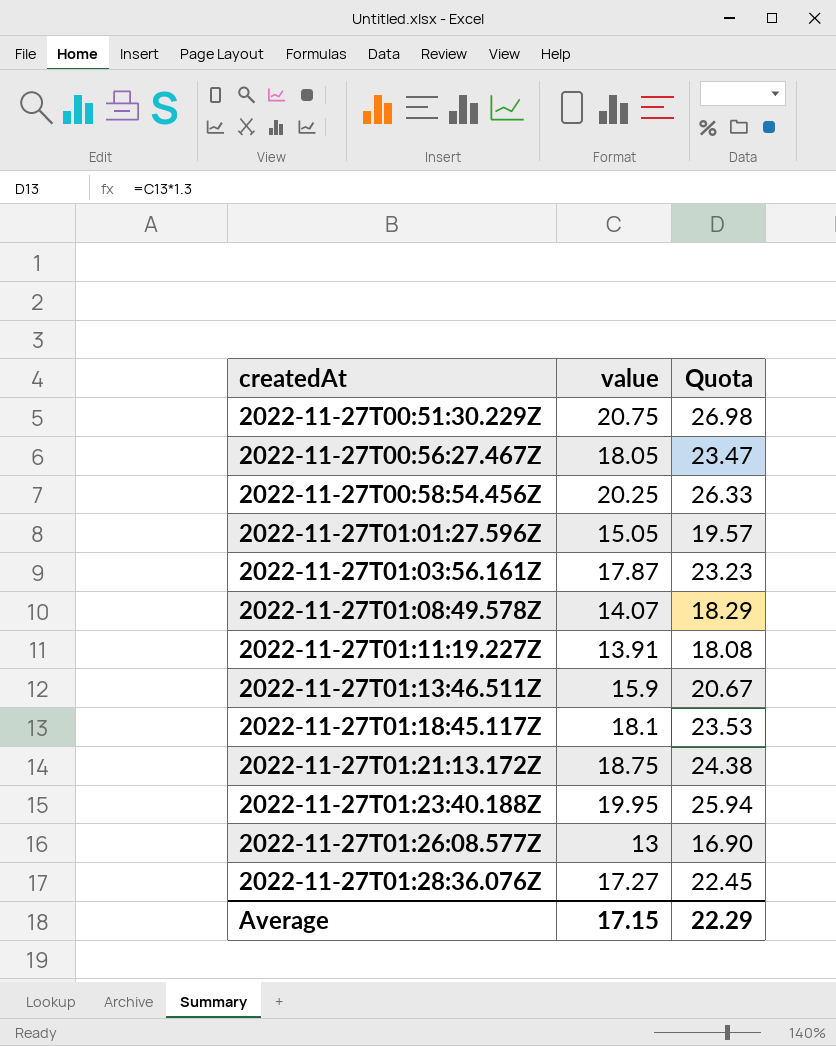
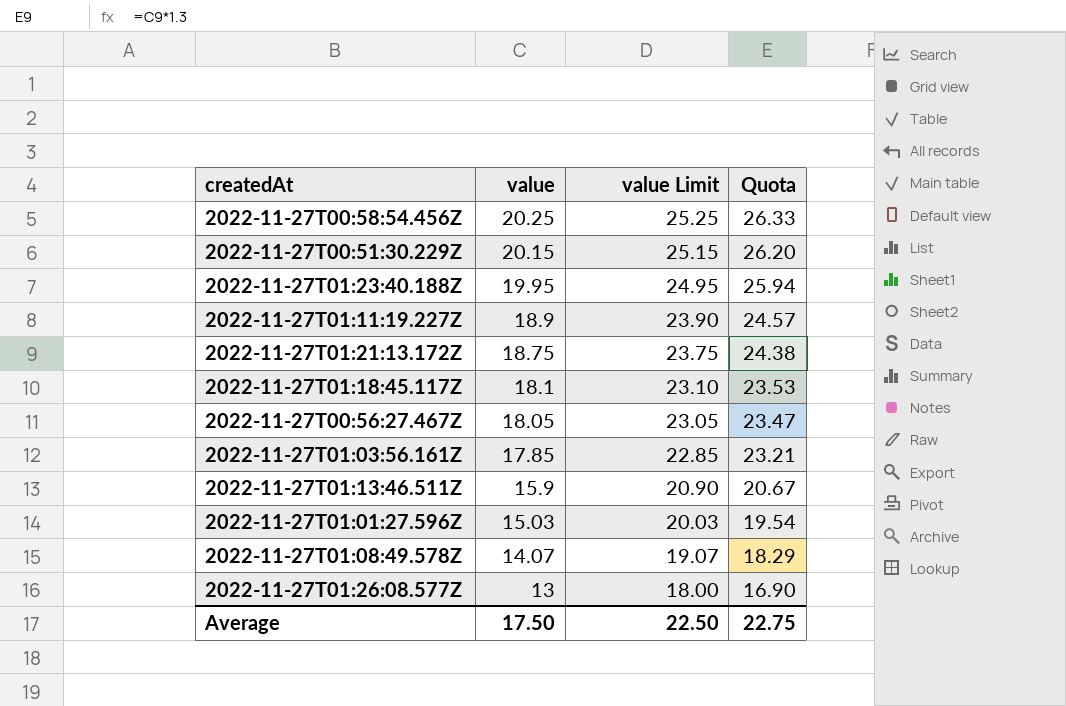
row order: createdAt ascending -> value descending
column value Limit | formula: none -> [value] + 5
row 2022-11-27T01:28:36.076Z: 17.27 | 22.45 -> none
2022-11-27T00:51:30.229Z | value: 20.75 -> 20.15
2022-11-27T00:51:30.229Z | Quota: 26.98 -> 26.20
2022-11-27T01:11:19.227Z | value: 13.91 -> 18.9
2022-11-27T01:11:19.227Z | Quota: 18.08 -> 24.57
2022-11-27T01:03:56.161Z | value: 17.87 -> 17.85
2022-11-27T01:03:56.161Z | Quota: 23.23 -> 23.21
2022-11-27T01:01:27.596Z | value: 15.05 -> 15.03
2022-11-27T01:01:27.596Z | Quota: 19.57 -> 19.54
Average | value: 17.15 -> 17.50
Average | Quota: 22.29 -> 22.75

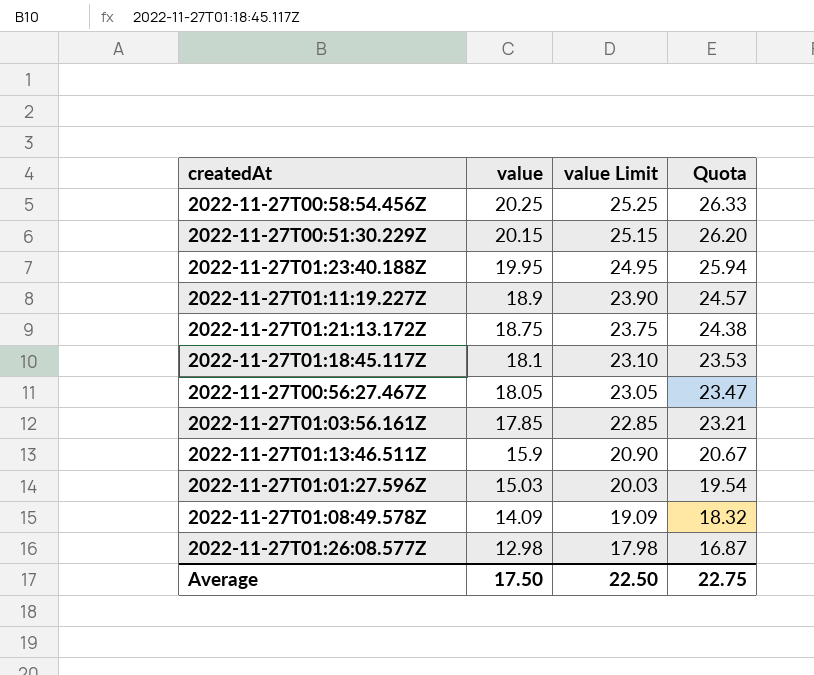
2022-11-27T01:08:49.578Z | value: 14.07 -> 14.09
2022-11-27T01:08:49.578Z | value Limit: 19.07 -> 19.09
2022-11-27T01:08:49.578Z | Quota: 18.29 -> 18.32
2022-11-27T01:26:08.577Z | value: 13 -> 12.98
2022-11-27T01:26:08.577Z | value Limit: 18.00 -> 17.98
2022-11-27T01:26:08.577Z | Quota: 16.90 -> 16.87

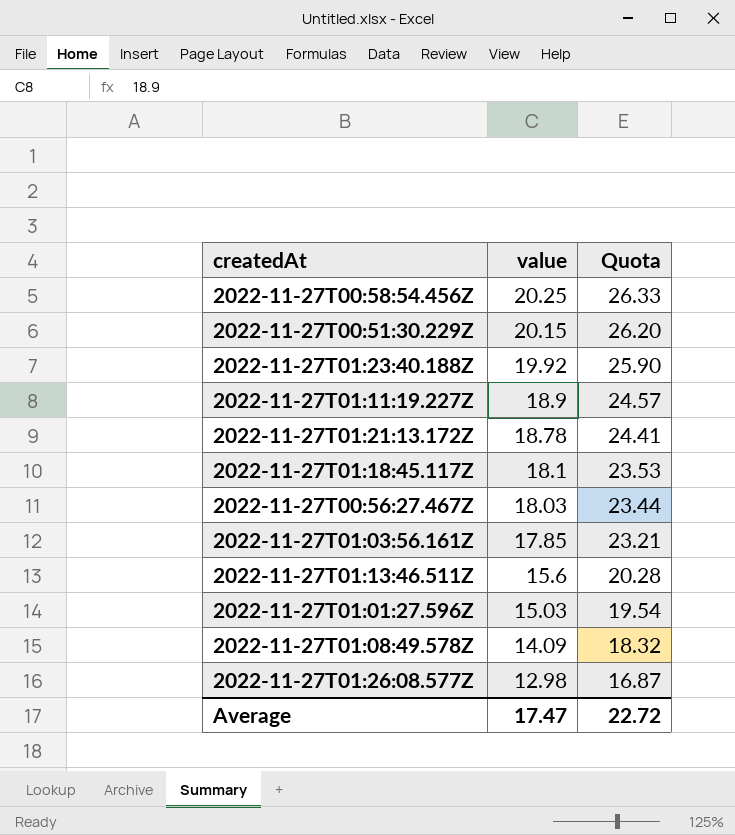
column value Limit | formula: [value] + 5 -> none
2022-11-27T01:23:40.188Z | value: 19.95 -> 19.92
2022-11-27T01:23:40.188Z | Quota: 25.94 -> 25.90
2022-11-27T01:21:13.172Z | value: 18.75 -> 18.78
2022-11-27T01:21:13.172Z | Quota: 24.38 -> 24.41
2022-11-27T00:56:27.467Z | value: 18.05 -> 18.03
2022-11-27T00:56:27.467Z | Quota: 23.47 -> 23.44
2022-11-27T01:13:46.511Z | value: 15.9 -> 15.6
2022-11-27T01:13:46.511Z | Quota: 20.67 -> 20.28
Average | value: 17.50 -> 17.47
Average | Quota: 22.75 -> 22.72

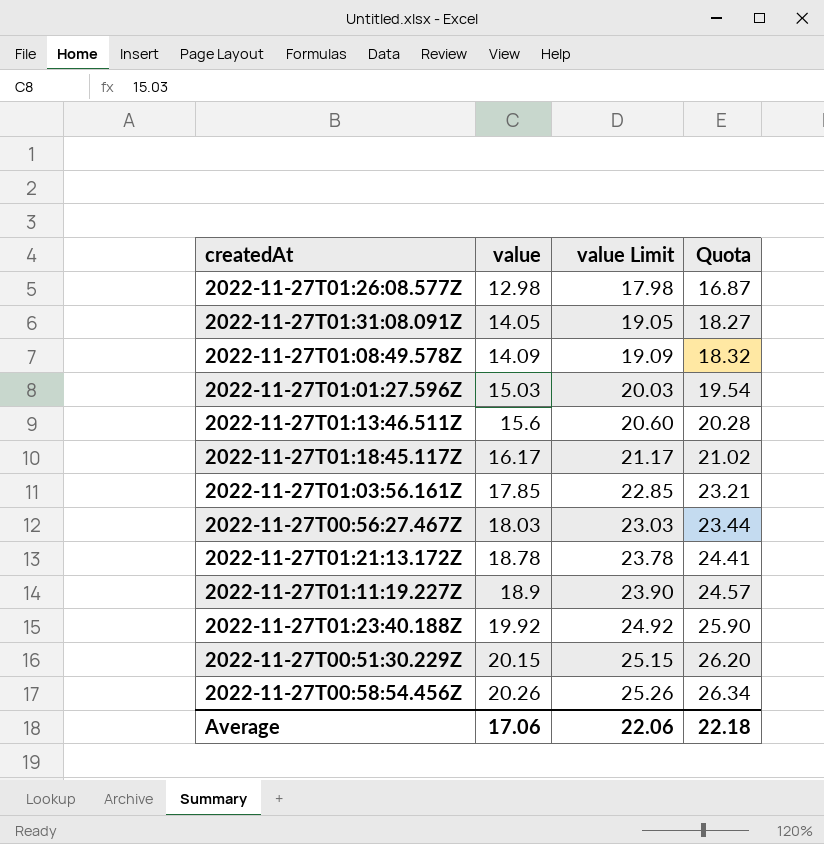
row order: value descending -> value ascending
column value Limit | formula: none -> [value] + 5
row 2022-11-27T01:31:08.091Z: none -> 14.05 | 19.05 | 18.27
2022-11-27T01:18:45.117Z | value: 18.1 -> 16.17
2022-11-27T01:18:45.117Z | Quota: 23.53 -> 21.02
2022-11-27T00:58:54.456Z | value: 20.25 -> 20.26
2022-11-27T00:58:54.456Z | Quota: 26.33 -> 26.34
Average | value: 17.47 -> 17.06
Average | Quota: 22.72 -> 22.18

